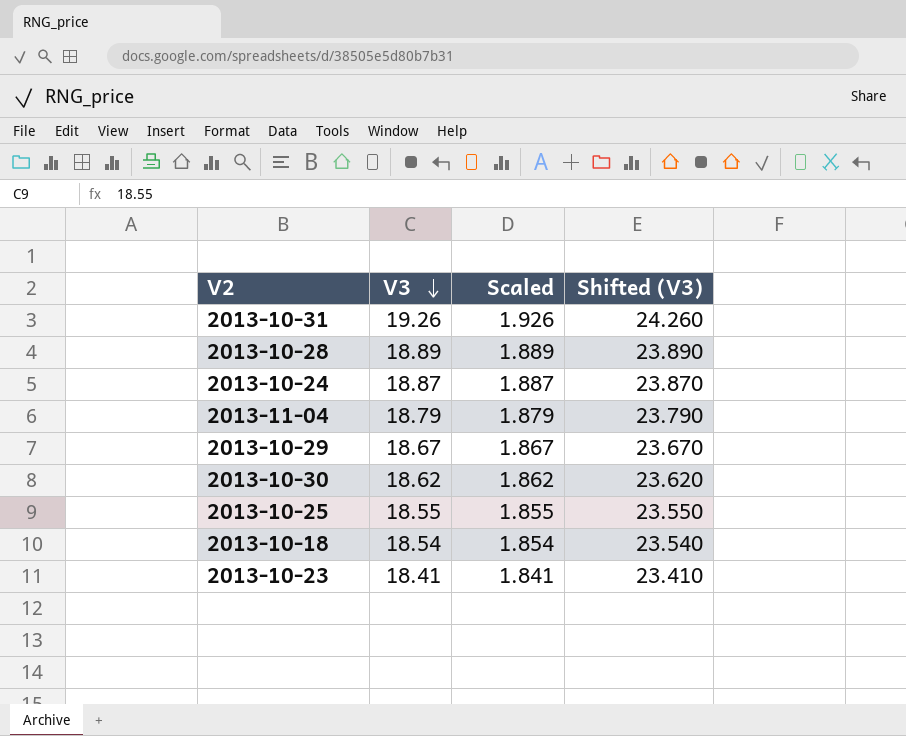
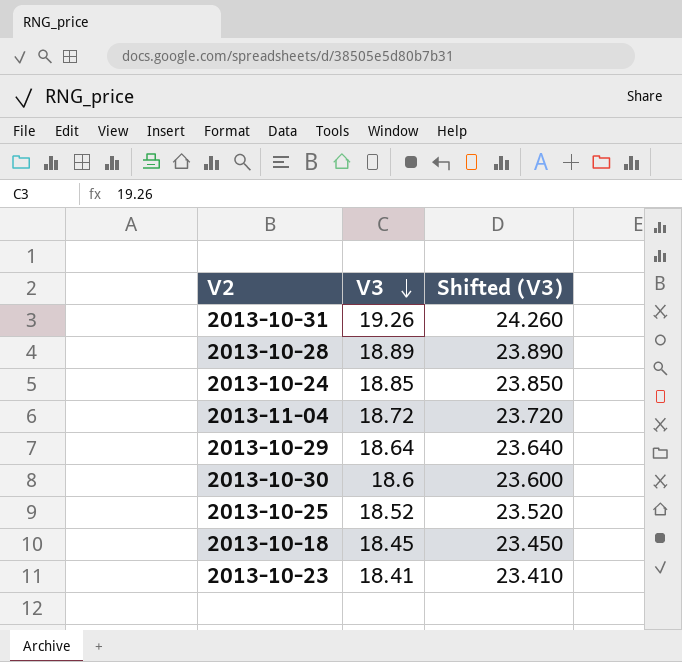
column Scaled | formula: [V3] * 0.1 -> none
2013-10-24 | V3: 18.87 -> 18.85
2013-10-24 | Shifted (V3): 23.870 -> 23.850
2013-11-04 | V3: 18.79 -> 18.72
2013-11-04 | Shifted (V3): 23.790 -> 23.720
2013-10-29 | V3: 18.67 -> 18.64
2013-10-29 | Shifted (V3): 23.670 -> 23.640
2013-10-30 | V3: 18.62 -> 18.6
2013-10-30 | Shifted (V3): 23.620 -> 23.600
2013-10-25 | V3: 18.55 -> 18.52
2013-10-25 | Shifted (V3): 23.550 -> 23.520
2013-10-18 | V3: 18.54 -> 18.45
2013-10-18 | Shifted (V3): 23.540 -> 23.450

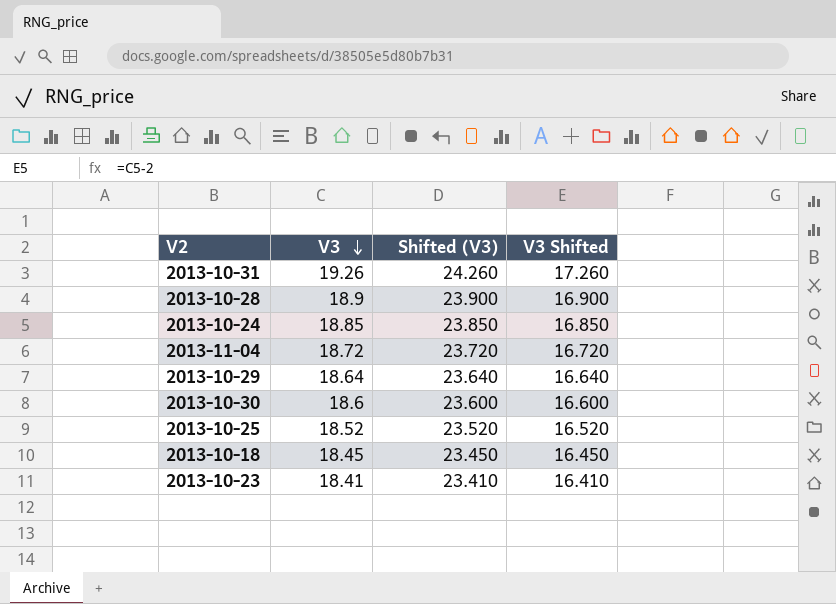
column V3 Shifted | formula: none -> [V3] - 2
2013-10-28 | V3: 18.89 -> 18.9
2013-10-28 | Shifted (V3): 23.890 -> 23.900

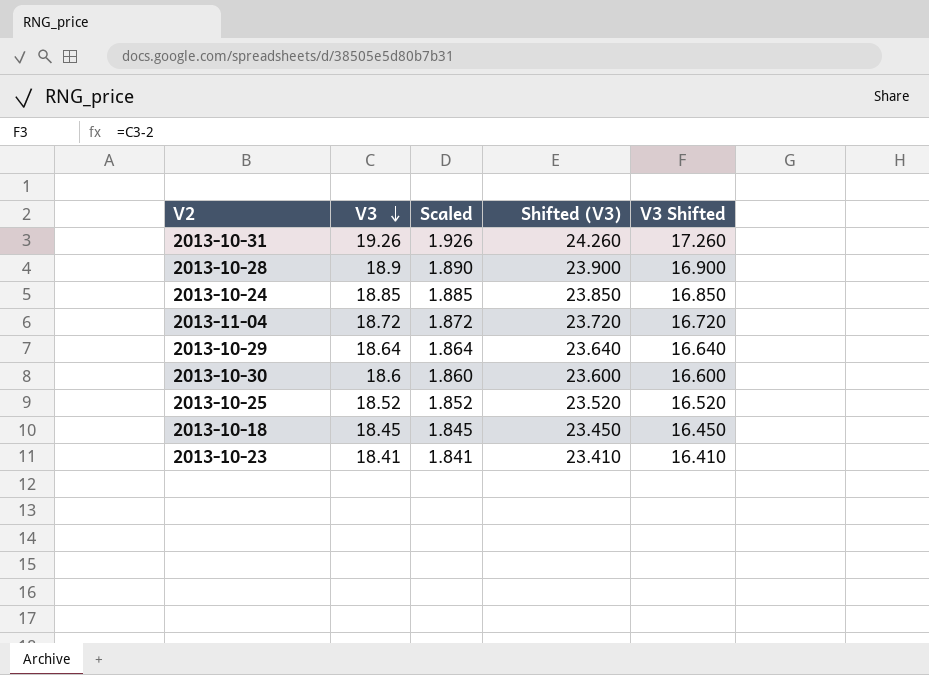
column Scaled | formula: none -> [V3] * 0.1

